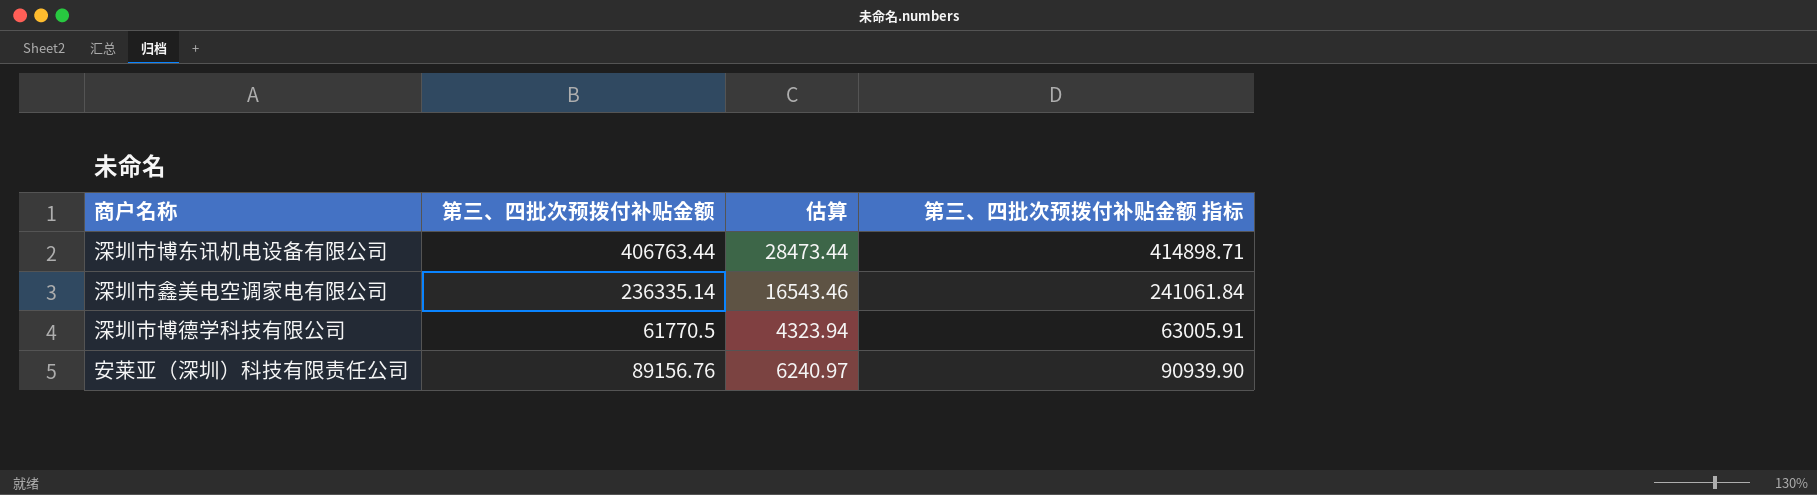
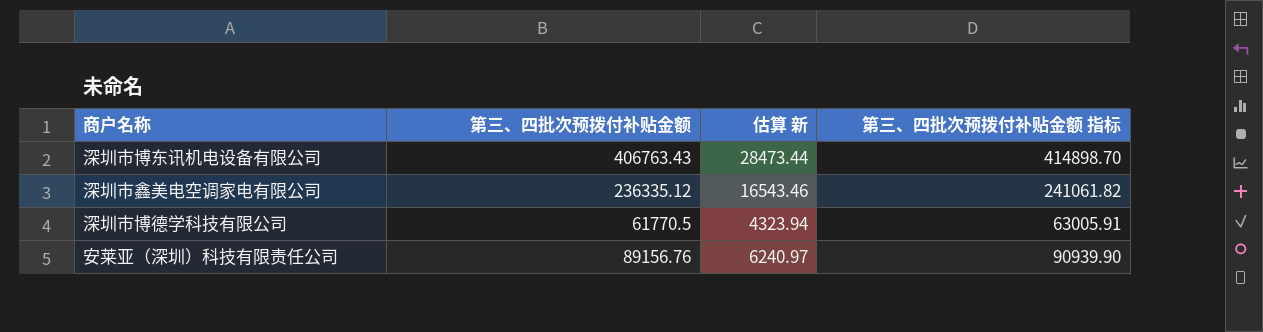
column name: 估算 -> 估算 新
深圳市博东讯机电设备有限公司 | 第三、四批次预拨付补贴金额: 406763.44 -> 406763.43
深圳市博东讯机电设备有限公司 | 第三、四批次预拨付补贴金额 指标: 414898.71 -> 414898.70
深圳市鑫美电空调家电有限公司 | 第三、四批次预拨付补贴金额: 236335.14 -> 236335.12
深圳市鑫美电空调家电有限公司 | 第三、四批次预拨付补贴金额 指标: 241061.84 -> 241061.82

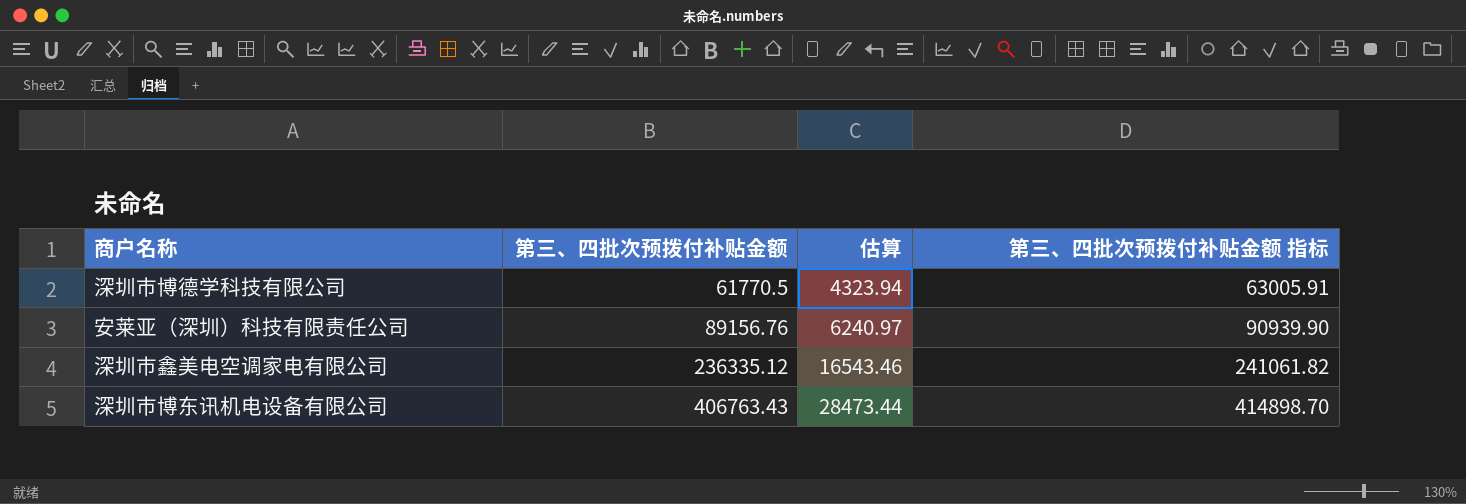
row order: none -> 第三、四批次预拨付补贴金额 ascending
column name: 估算 新 -> 估算

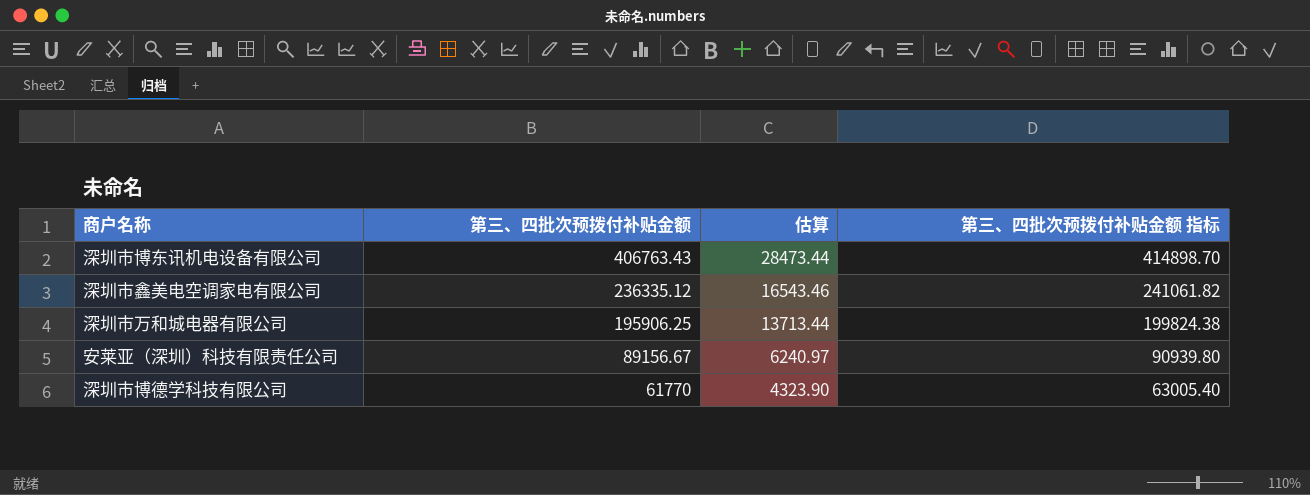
row order: 第三、四批次预拨付补贴金额 ascending -> 第三、四批次预拨付补贴金额 descending
row 深圳市万和城电器有限公司: none -> 195906.25 | 13713.44 | 199824.38
安莱亚（深圳）科技有限责任公司 | 第三、四批次预拨付补贴金额: 89156.76 -> 89156.67
安莱亚（深圳）科技有限责任公司 | 第三、四批次预拨付补贴金额 指标: 90939.90 -> 90939.80
深圳市博德学科技有限公司 | 第三、四批次预拨付补贴金额: 61770.5 -> 61770
深圳市博德学科技有限公司 | 估算: 4323.94 -> 4323.90
深圳市博德学科技有限公司 | 第三、四批次预拨付补贴金额 指标: 63005.91 -> 63005.40

